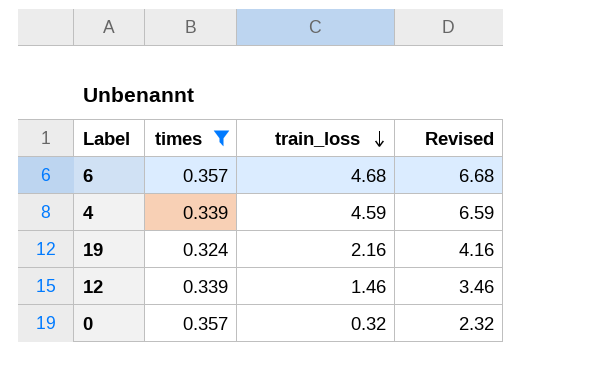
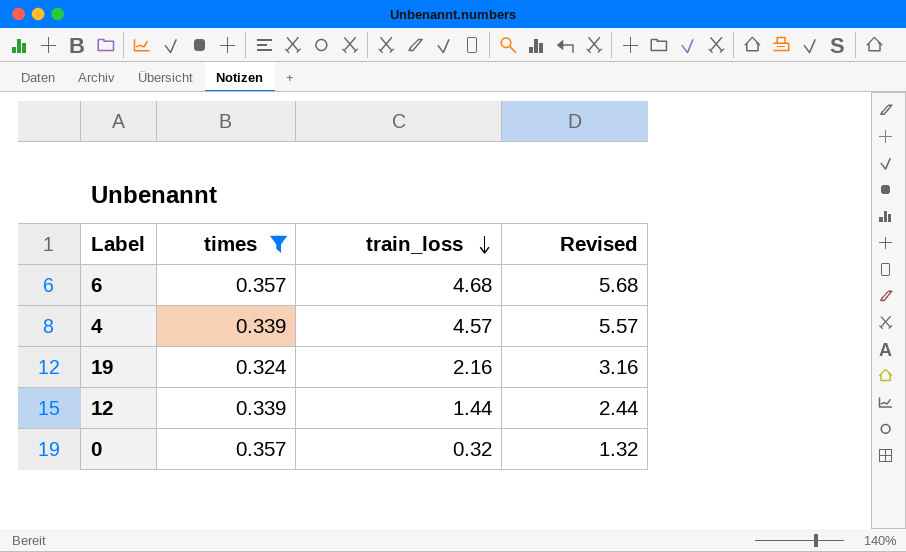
column Revised | formula: [train_loss] + 2 -> [train_loss] + 1
4 | train_loss: 4.59 -> 4.57
12 | train_loss: 1.46 -> 1.44

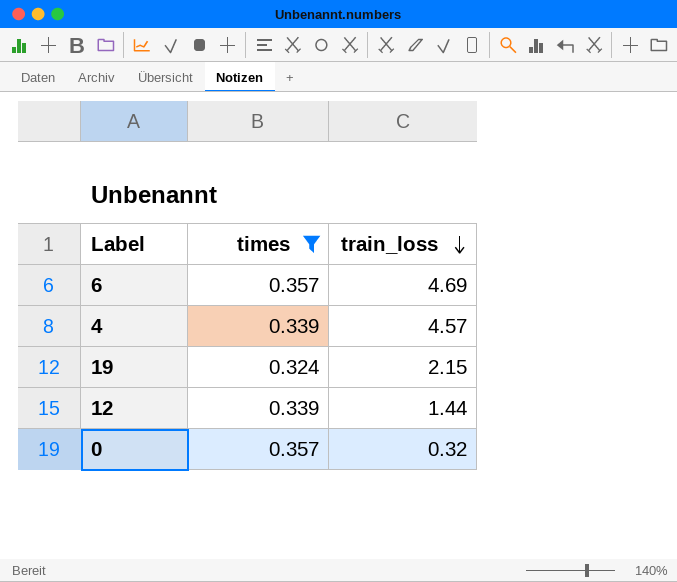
column Revised | formula: [train_loss] + 1 -> none
6 | train_loss: 4.68 -> 4.69
19 | train_loss: 2.16 -> 2.15

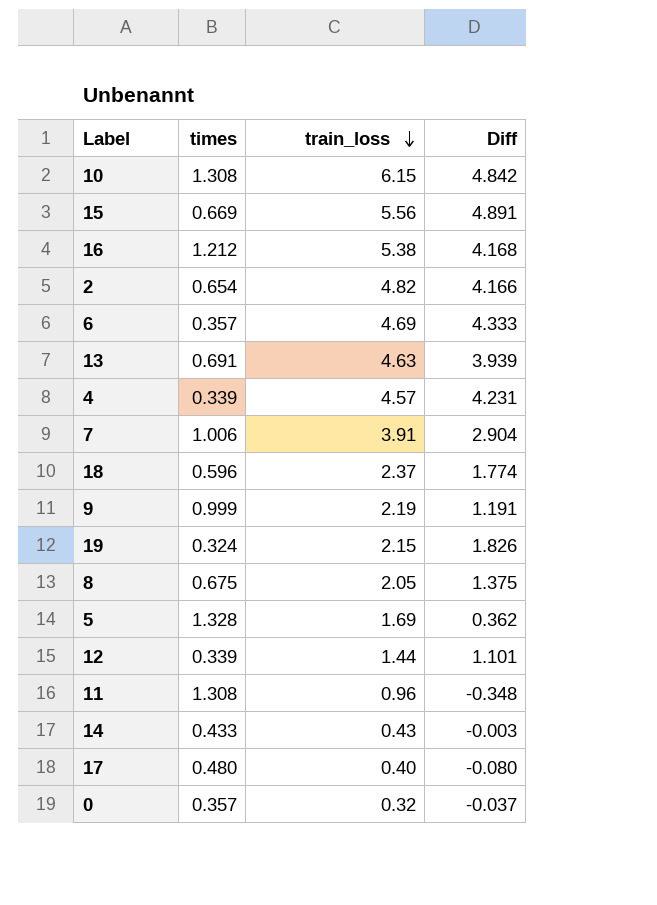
filter: times <= 0.357 -> none
column Diff | formula: none -> [train_loss] - [times]

